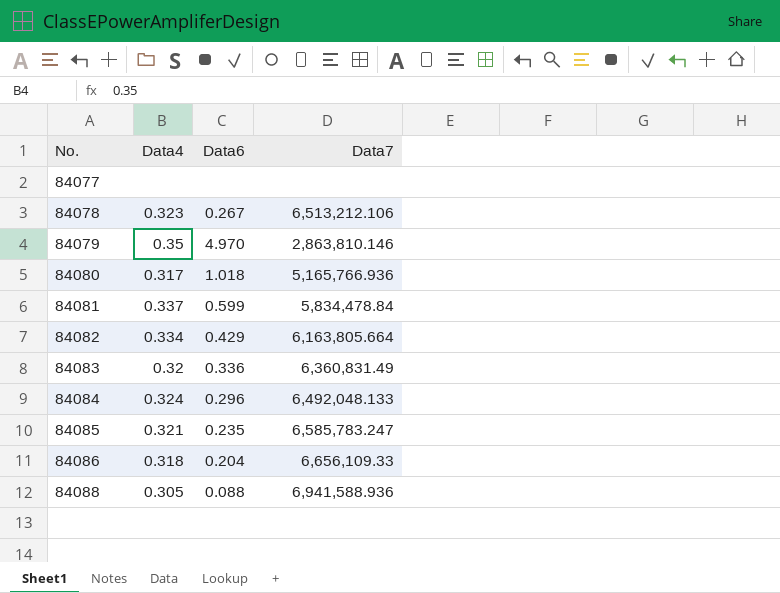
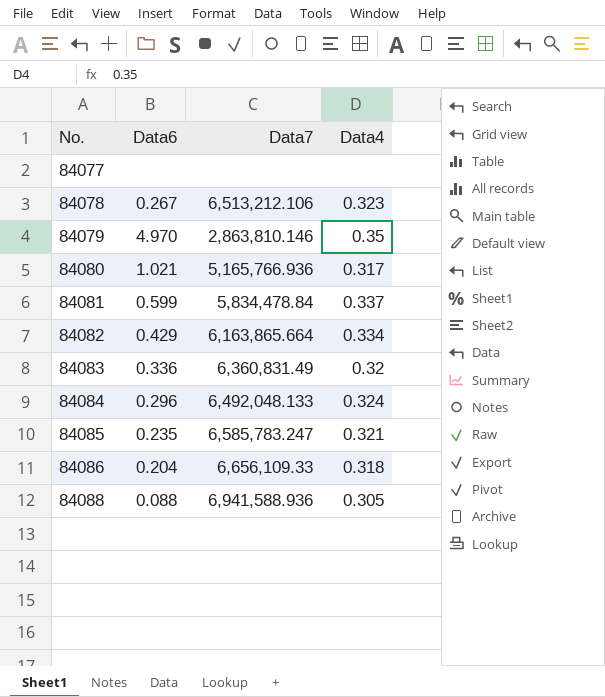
column Data4 | position: 2 -> 4
84080 | Data6: 1.018 -> 1.021
84082 | Data7: 6,163,805.664 -> 6,163,865.664

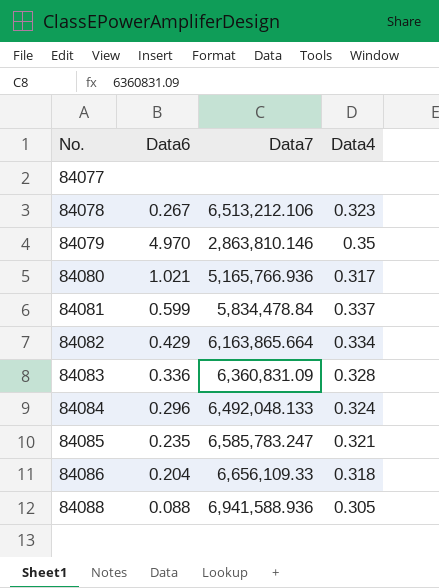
84083 | Data7: 6,360,831.49 -> 6,360,831.09
84083 | Data4: 0.32 -> 0.328

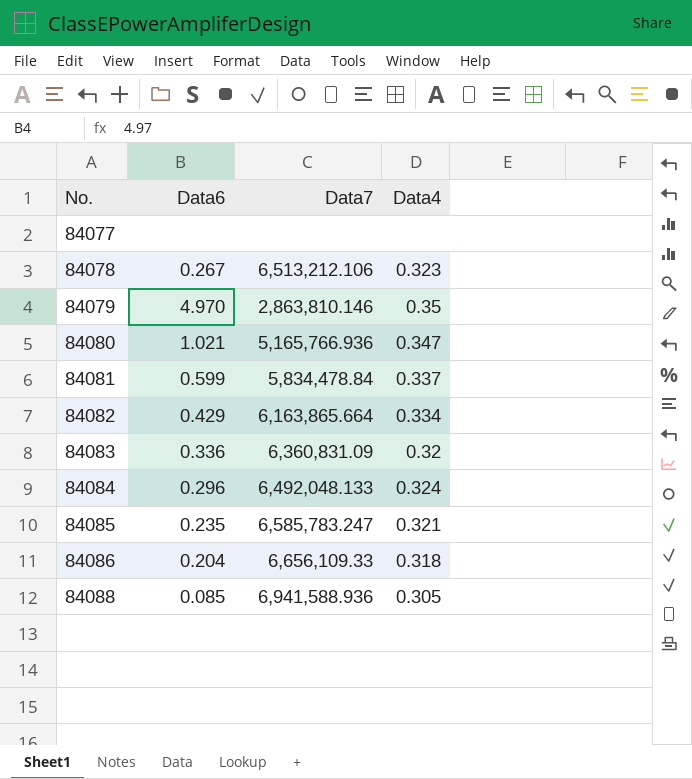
84080 | Data4: 0.317 -> 0.347
84083 | Data4: 0.328 -> 0.32
84088 | Data6: 0.088 -> 0.085

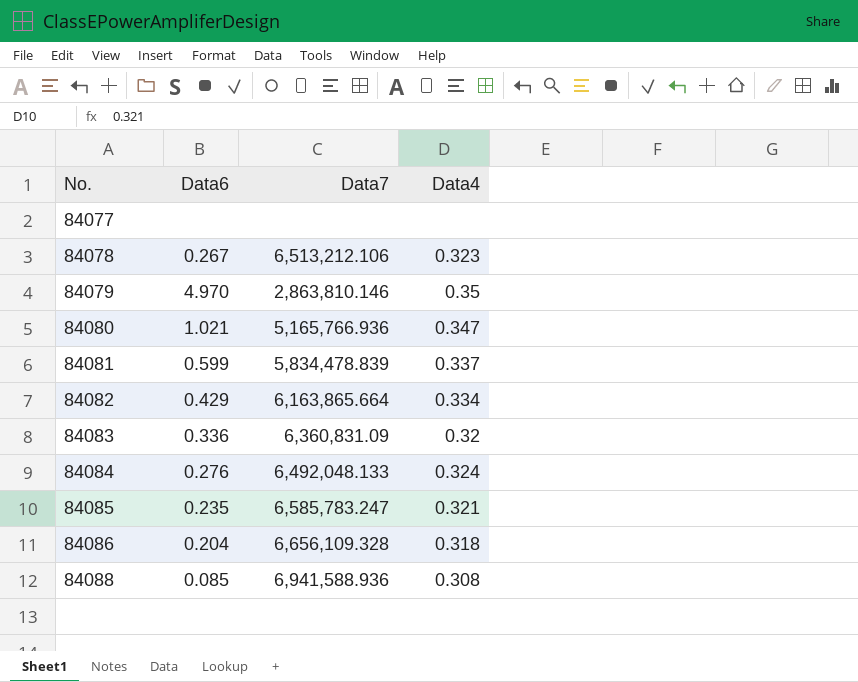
84081 | Data7: 5,834,478.84 -> 5,834,478.839
84084 | Data6: 0.296 -> 0.276
84086 | Data7: 6,656,109.33 -> 6,656,109.328
84088 | Data4: 0.305 -> 0.308

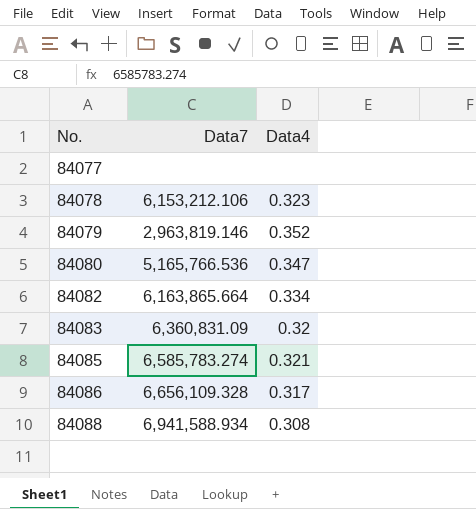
column Data6 | position: 2 -> none
row 84081: 0.599 | 5,834,478.839 | 0.337 -> none
row 84084: 0.276 | 6,492,048.133 | 0.324 -> none
84078 | Data7: 6,513,212.106 -> 6,153,212.106
84079 | Data7: 2,863,810.146 -> 2,963,819.146
84079 | Data4: 0.35 -> 0.352
84080 | Data7: 5,165,766.936 -> 5,165,766.536
84085 | Data7: 6,585,783.247 -> 6,585,783.274
84086 | Data4: 0.318 -> 0.317
84088 | Data7: 6,941,588.936 -> 6,941,588.934

